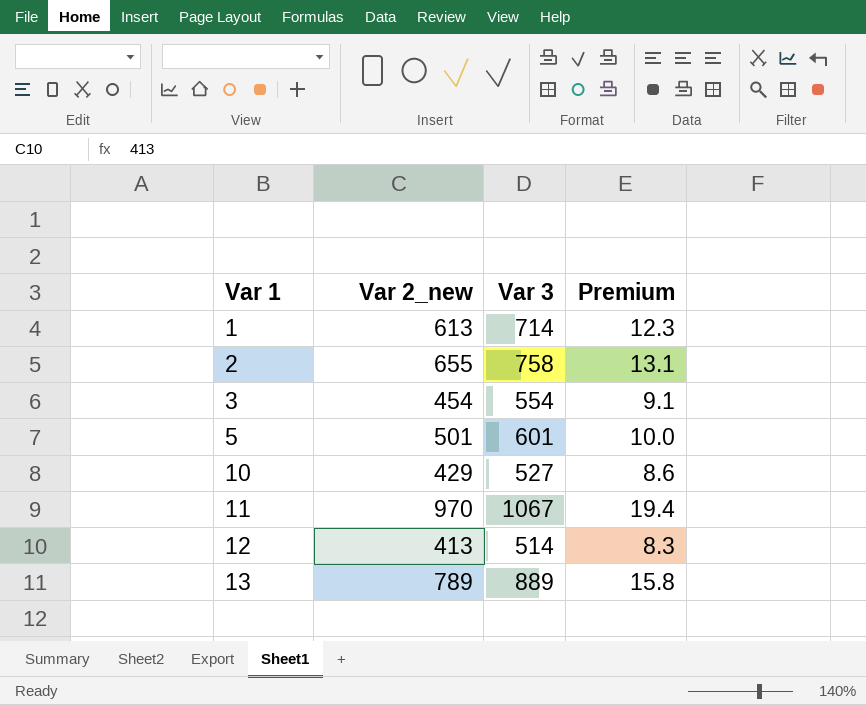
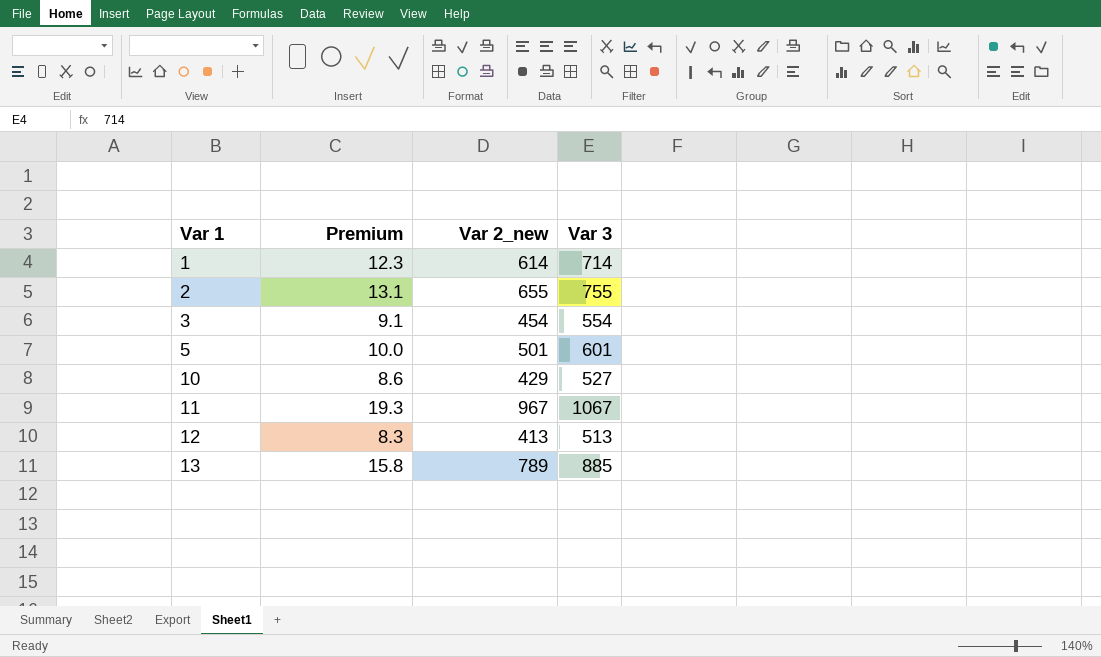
column Premium | position: 4 -> 2
1 | Var 2_new: 613 -> 614
2 | Var 3: 758 -> 755
11 | Premium: 19.4 -> 19.3
11 | Var 2_new: 970 -> 967
12 | Var 3: 514 -> 513
13 | Var 3: 889 -> 885

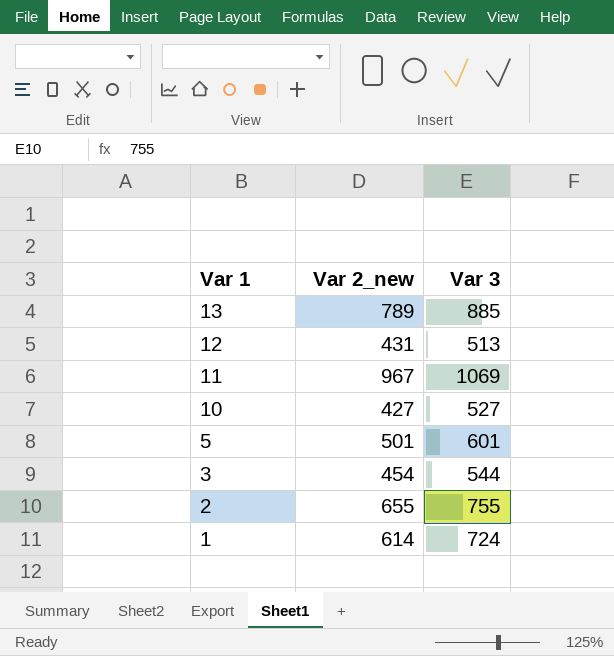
row order: Var 1 ascending -> Var 1 descending
column Premium | formula: [Var 2_new] * 0.02 -> none
12 | Var 2_new: 413 -> 431
11 | Var 3: 1067 -> 1069
10 | Var 2_new: 429 -> 427
3 | Var 3: 554 -> 544
1 | Var 3: 714 -> 724

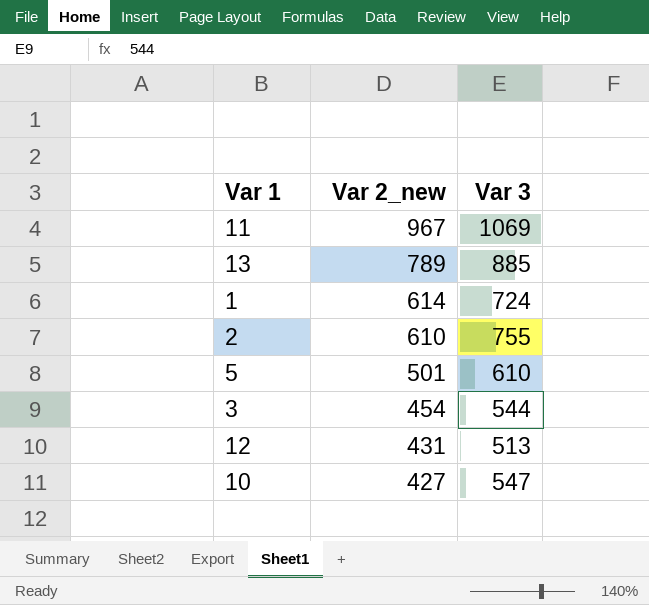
row order: Var 1 descending -> Var 2_new descending
2 | Var 2_new: 655 -> 610
5 | Var 3: 601 -> 610
10 | Var 3: 527 -> 547

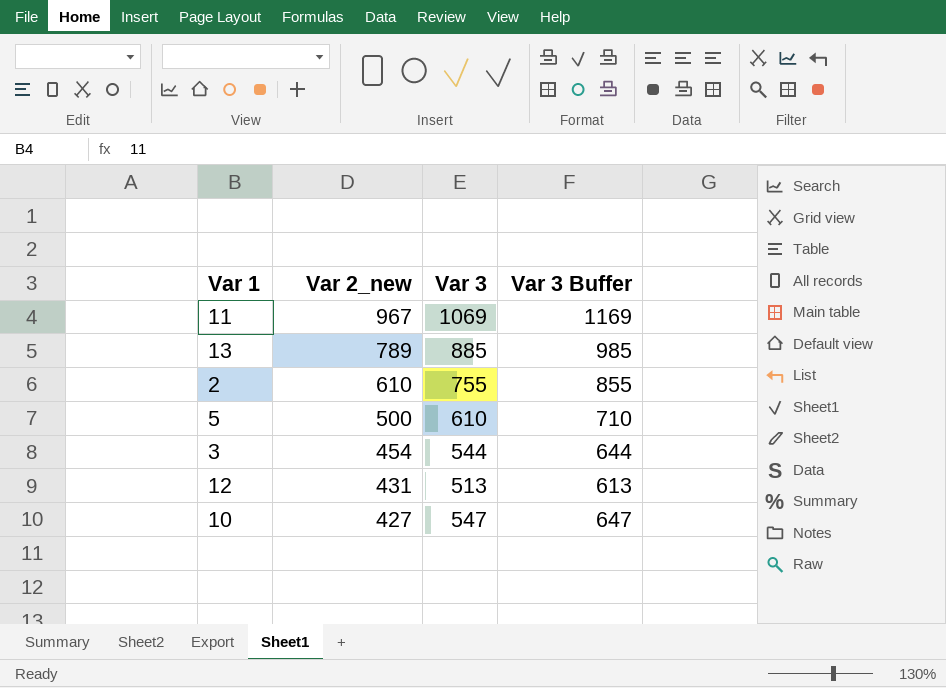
column Var 3 Buffer | formula: none -> [Var 3] + 100
row 1: 614 | 724 -> none
5 | Var 2_new: 501 -> 500

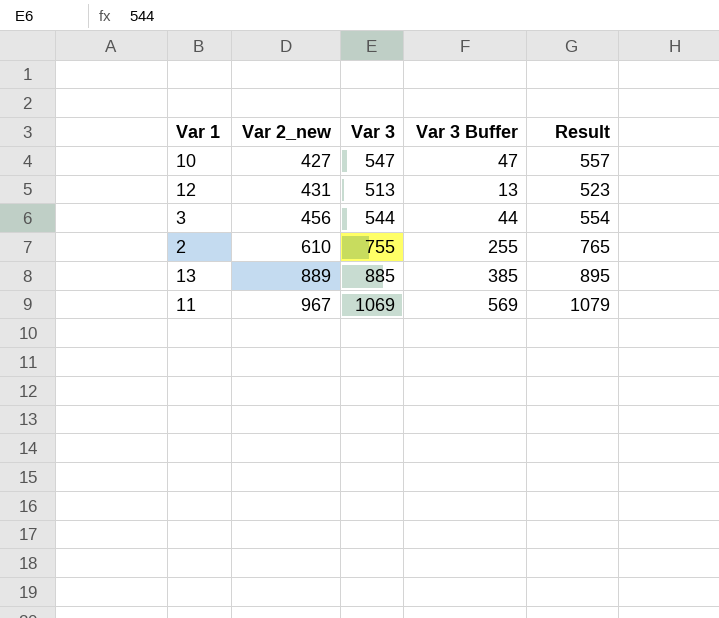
row order: Var 2_new descending -> Var 2_new ascending
column Var 3 Buffer | formula: [Var 3] + 100 -> [Var 3] - 500
column Result | formula: none -> [Var 3] + 10
row 5: 500 | 610 | 710 -> none
3 | Var 2_new: 454 -> 456
13 | Var 2_new: 789 -> 889

